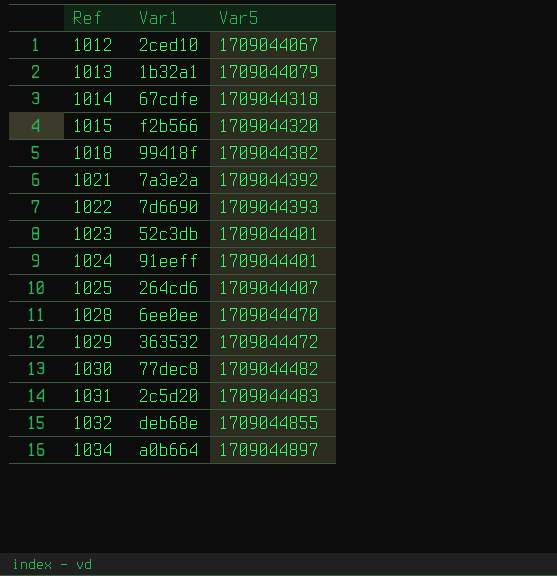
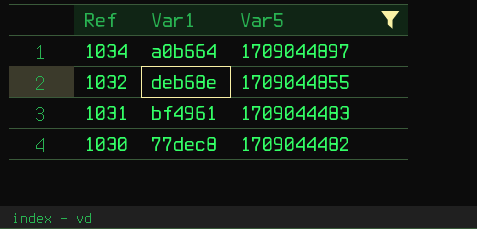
filter: none -> Var5 >= 1709044482
row order: Ref ascending -> Ref descending
1031 | Var1: 2c5d20 -> bf4961

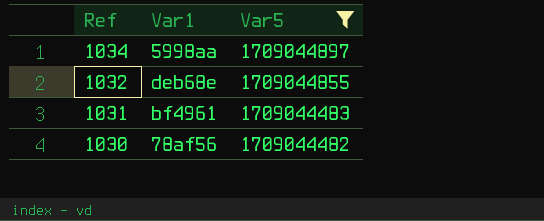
1034 | Var1: a0b664 -> 5998aa
1030 | Var1: 77dec8 -> 78af56

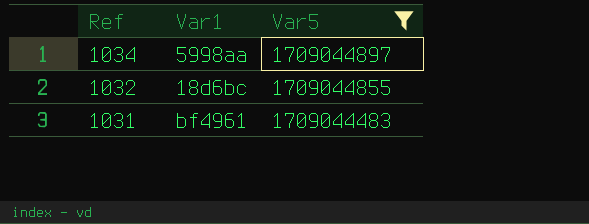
row 1030: 78af56 | 1709044482 -> none
1032 | Var1: deb68e -> 18d6bc

